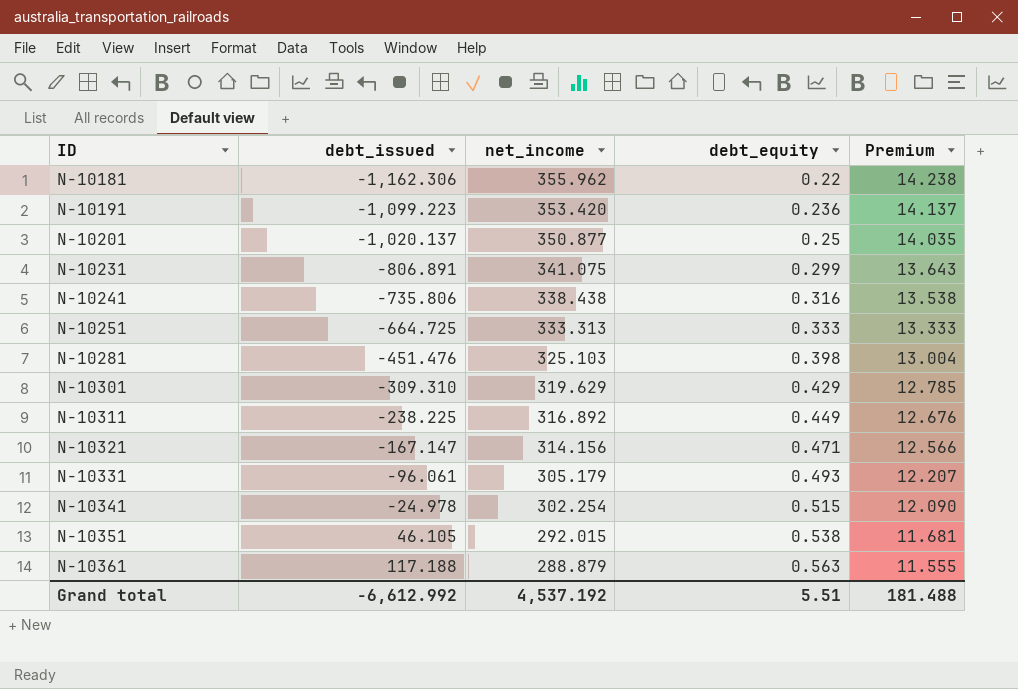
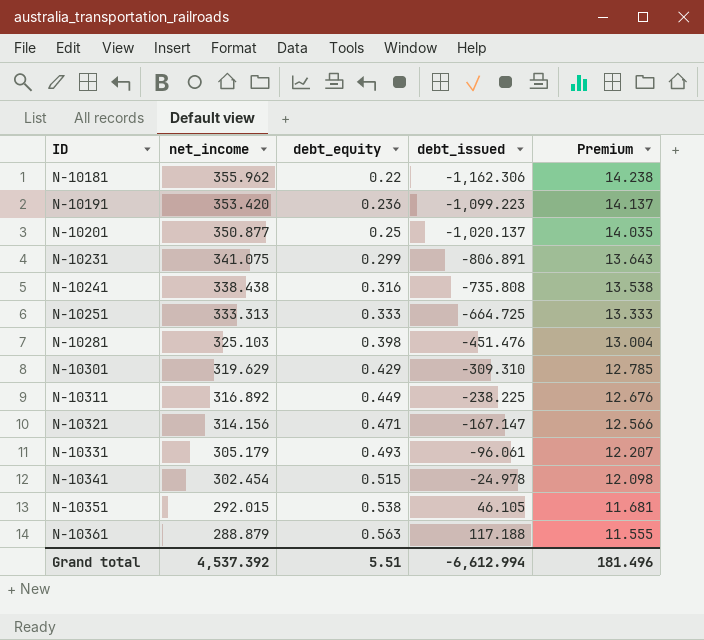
column debt_issued | position: 2 -> 4
N-10241 | debt_issued: -735.806 -> -735.808
N-10341 | net_income: 302.254 -> 302.454
N-10341 | Premium: 12.090 -> 12.098
Grand total | net_income: 4,537.192 -> 4,537.392
Grand total | debt_issued: -6,612.992 -> -6,612.994
Grand total | Premium: 181.488 -> 181.496

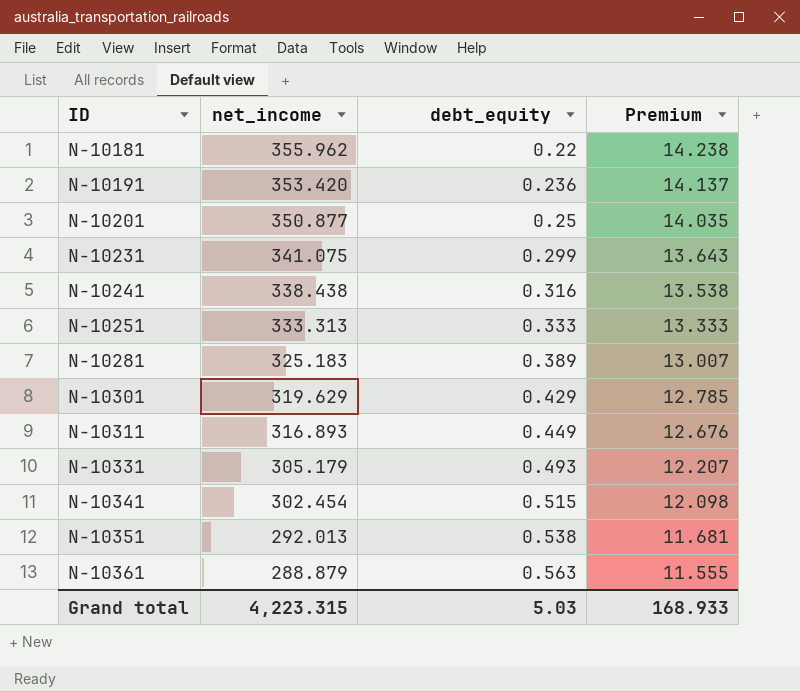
column debt_issued | position: 4 -> none
row N-10321: 314.156 | 0.471 | -167.147 | 12.566 -> none
N-10281 | net_income: 325.103 -> 325.183
N-10281 | debt_equity: 0.398 -> 0.389
N-10281 | Premium: 13.004 -> 13.007
N-10311 | net_income: 316.892 -> 316.893
N-10351 | net_income: 292.015 -> 292.013
Grand total | net_income: 4,537.392 -> 4,223.315
Grand total | debt_equity: 5.51 -> 5.03
Grand total | Premium: 181.496 -> 168.933

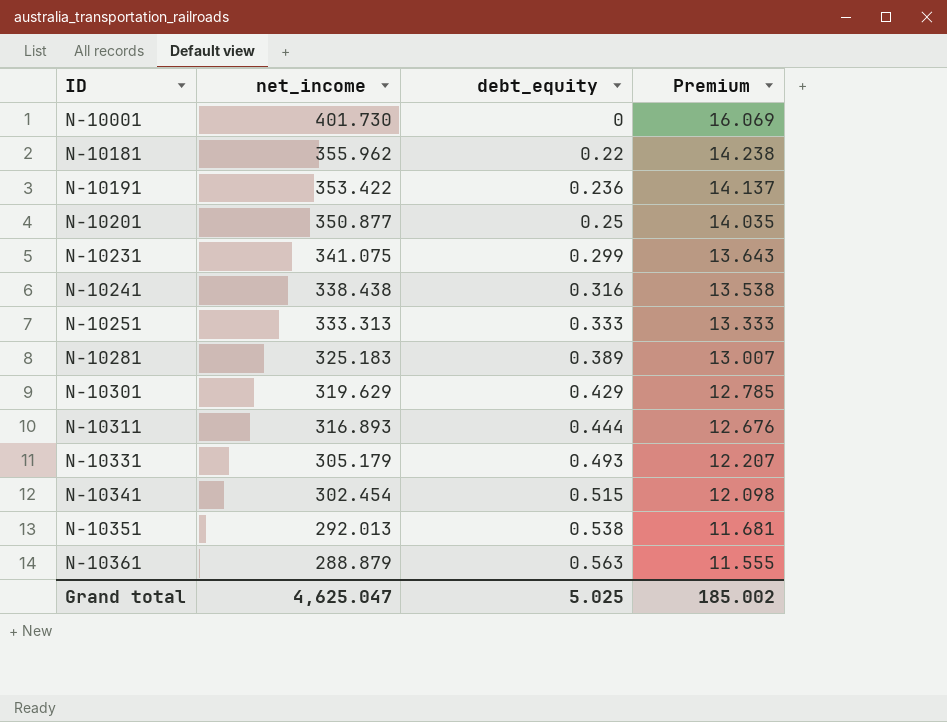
row N-10001: none -> 401.730 | 0 | 16.069
N-10191 | net_income: 353.420 -> 353.422
N-10311 | debt_equity: 0.449 -> 0.444
Grand total | net_income: 4,223.315 -> 4,625.047
Grand total | debt_equity: 5.03 -> 5.025
Grand total | Premium: 168.933 -> 185.002

